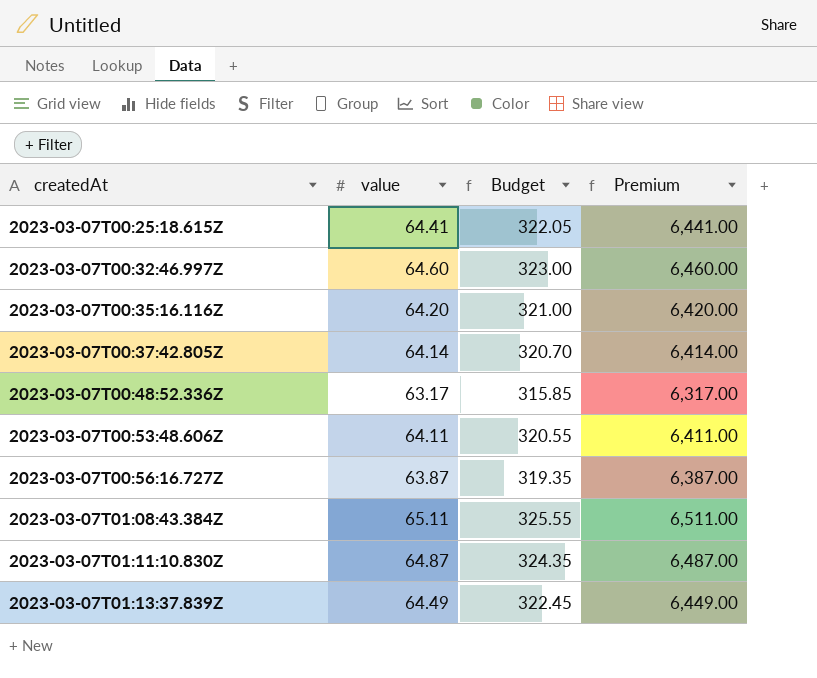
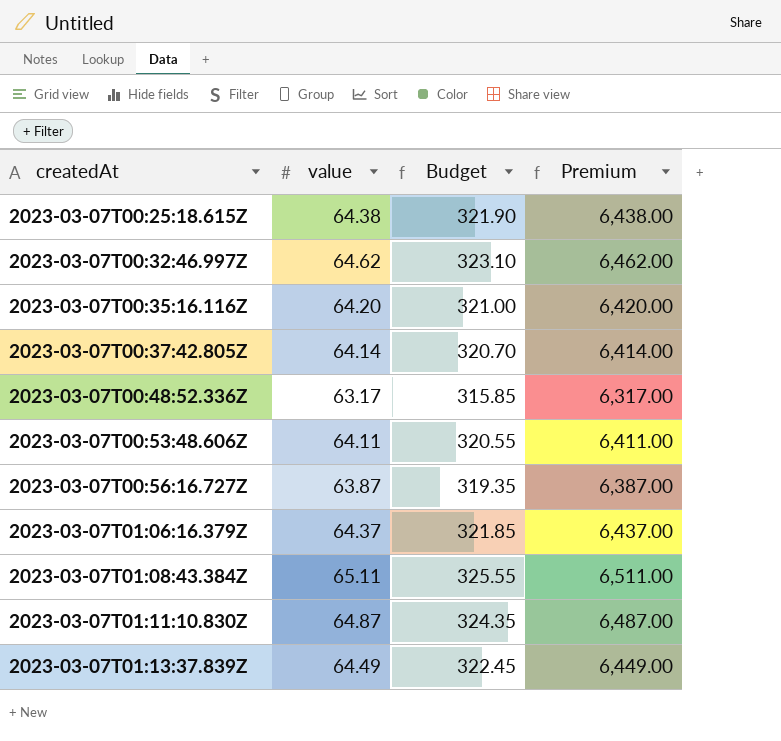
2023-03-07T00:25:18.615Z | value: 64.41 -> 64.38
2023-03-07T00:25:18.615Z | Budget: 322.05 -> 321.90
2023-03-07T00:25:18.615Z | Premium: 6,441.00 -> 6,438.00
2023-03-07T00:32:46.997Z | value: 64.60 -> 64.62
2023-03-07T00:32:46.997Z | Budget: 323.00 -> 323.10
2023-03-07T00:32:46.997Z | Premium: 6,460.00 -> 6,462.00
row 2023-03-07T01:06:16.379Z: none -> 64.37 | 321.85 | 6,437.00

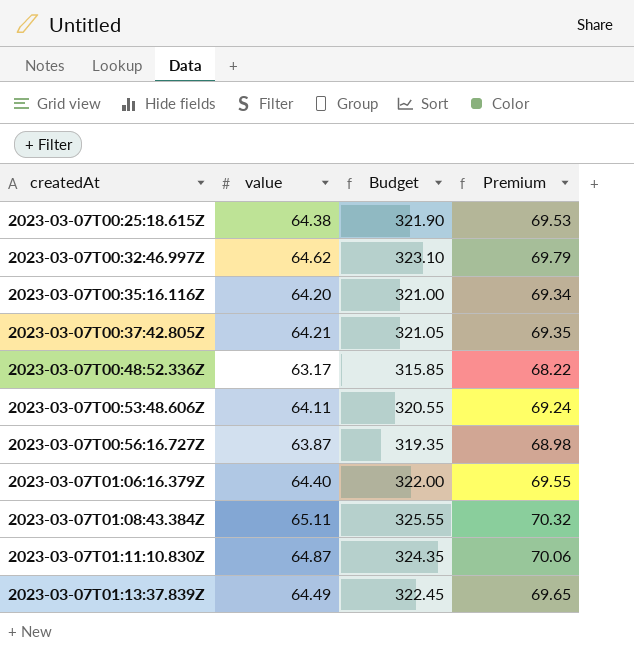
column Premium | formula: [value] * 100 -> [value] * 1.08
2023-03-07T00:37:42.805Z | value: 64.14 -> 64.21
2023-03-07T00:37:42.805Z | Budget: 320.70 -> 321.05
2023-03-07T01:06:16.379Z | value: 64.37 -> 64.40
2023-03-07T01:06:16.379Z | Budget: 321.85 -> 322.00

